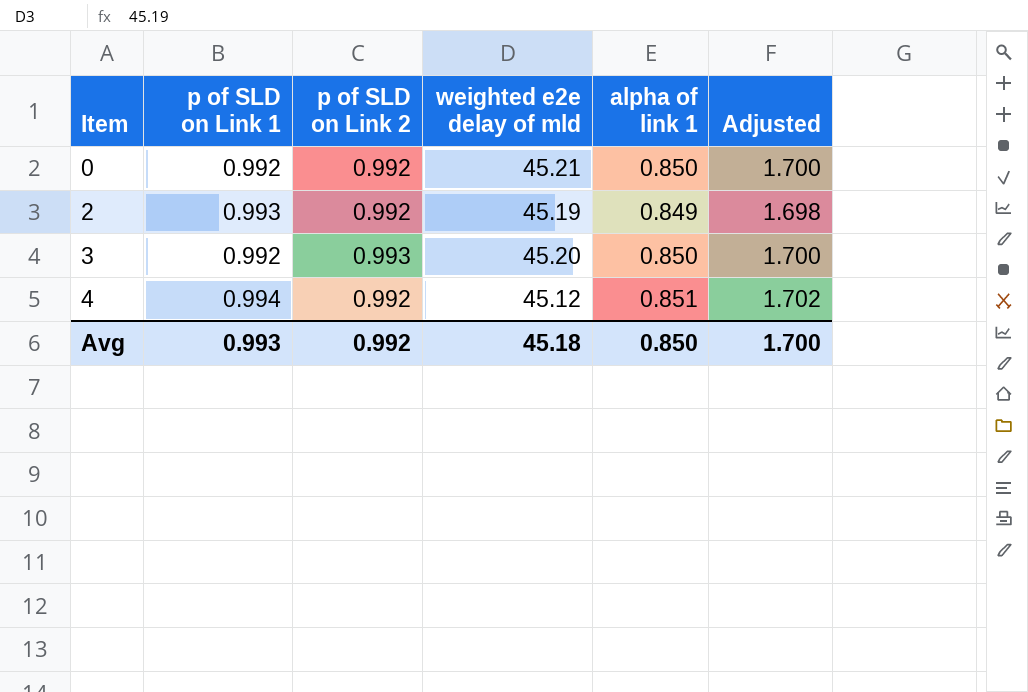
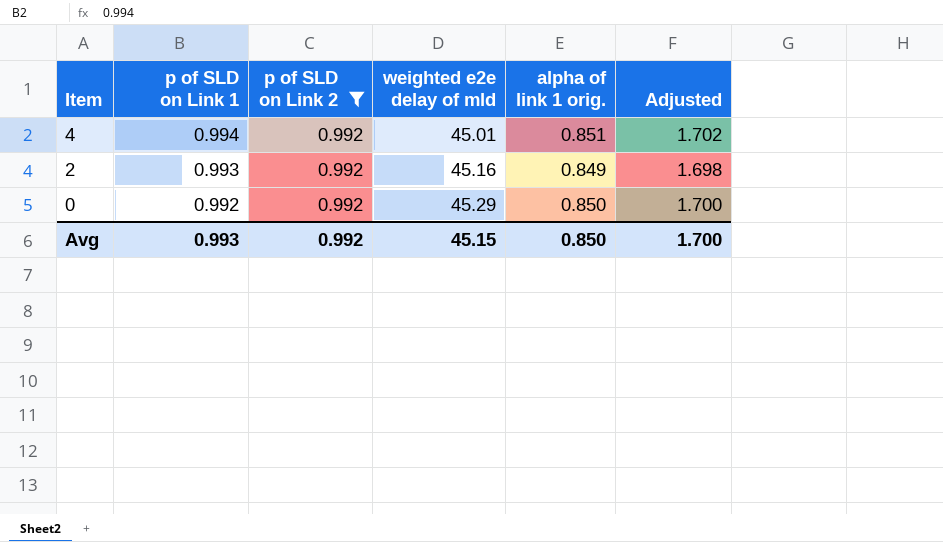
filter: none -> p of SLD on Link 2 = 0.992
row order: Item ascending -> Item descending
column name: alpha of link 1 -> alpha of link 1 orig.
4 | weighted e2e delay of mld: 45.12 -> 45.01
2 | weighted e2e delay of mld: 45.19 -> 45.16
0 | weighted e2e delay of mld: 45.21 -> 45.29
Avg | weighted e2e delay of mld: 45.18 -> 45.15

